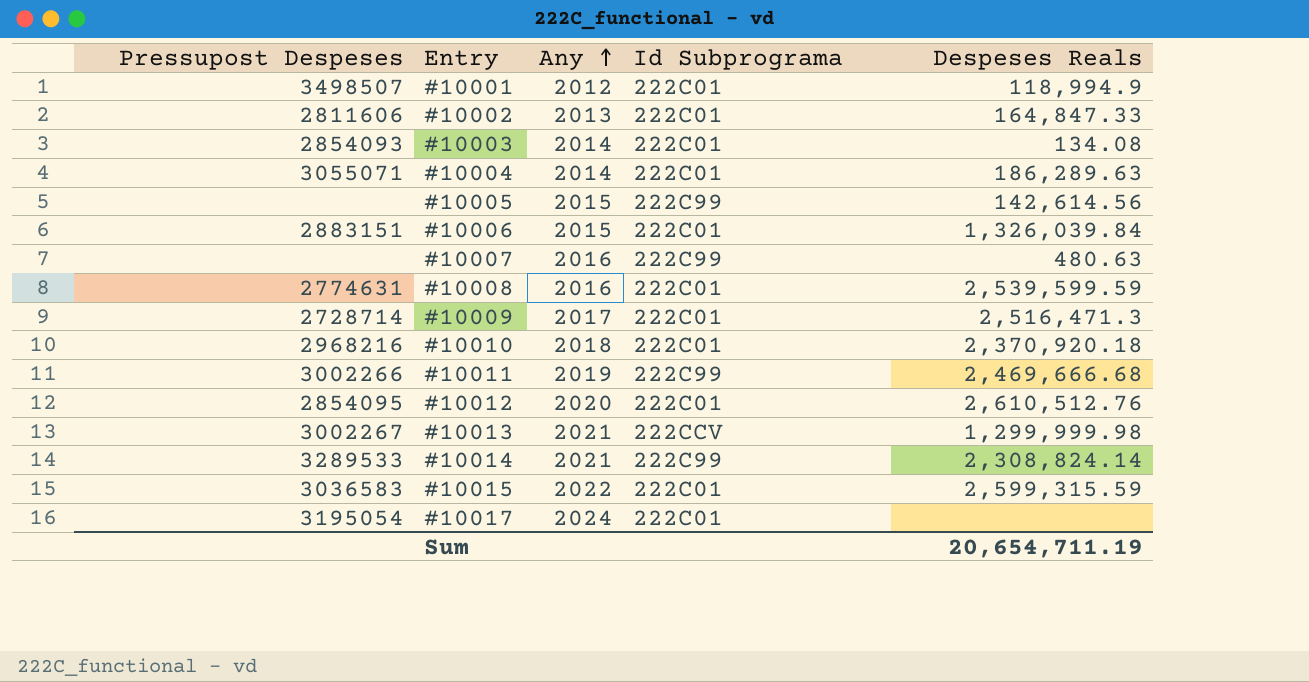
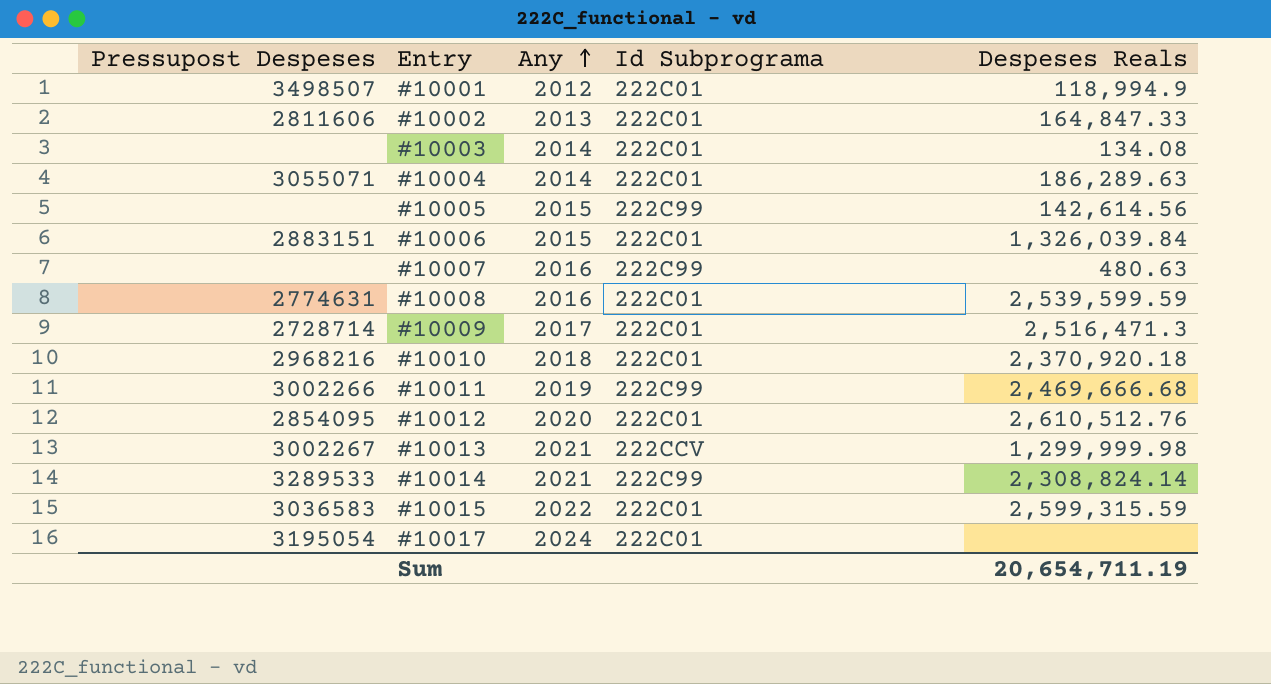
#10003 | Pressupost Despeses: 2854093 -> none

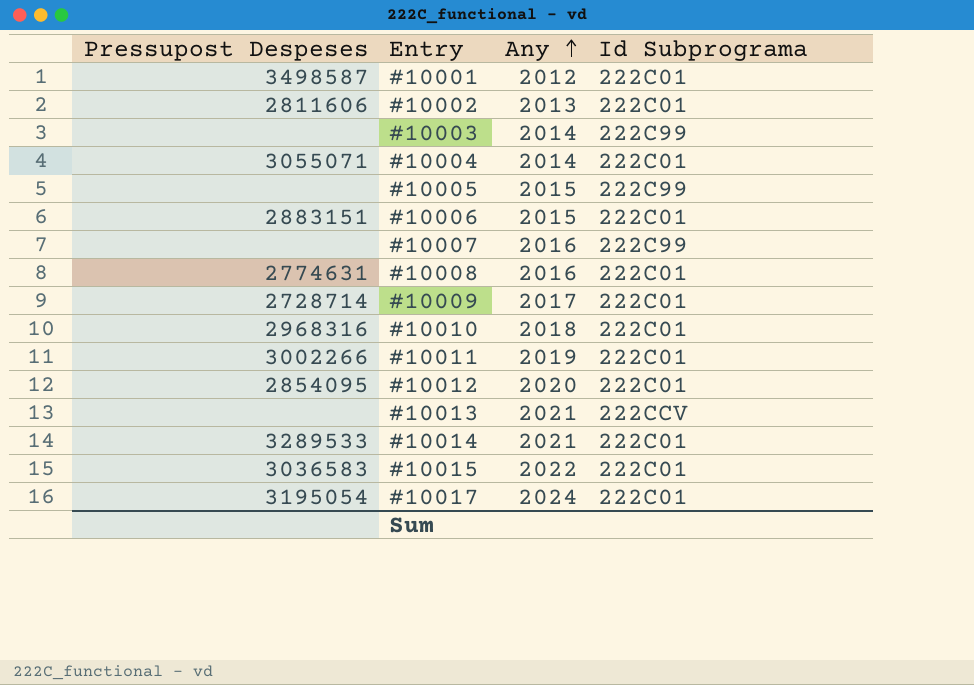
column Despeses Reals | position: 5 -> none
#10001 | Pressupost Despeses: 3498507 -> 3498587
#10003 | Id Subprograma: 222C01 -> 222C99
#10010 | Pressupost Despeses: 2968216 -> 2968316
#10011 | Id Subprograma: 222C99 -> 222C01
#10013 | Pressupost Despeses: 3002267 -> none
#10014 | Id Subprograma: 222C99 -> 222C01

